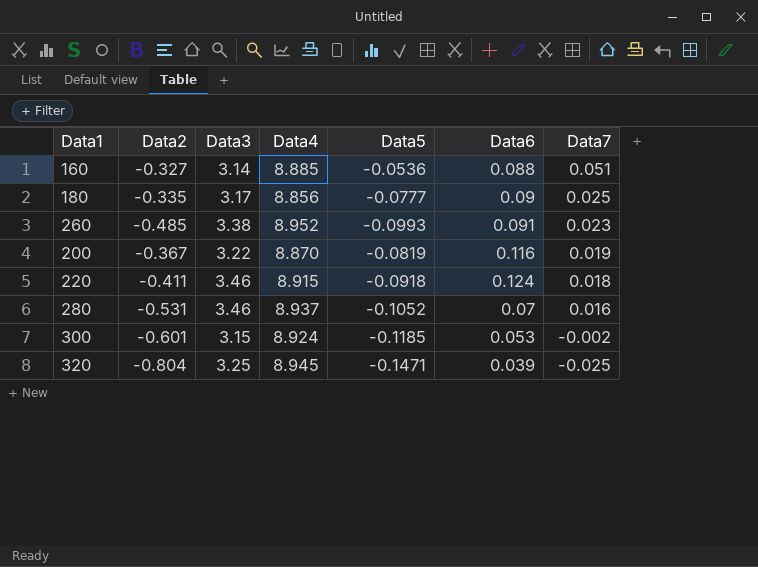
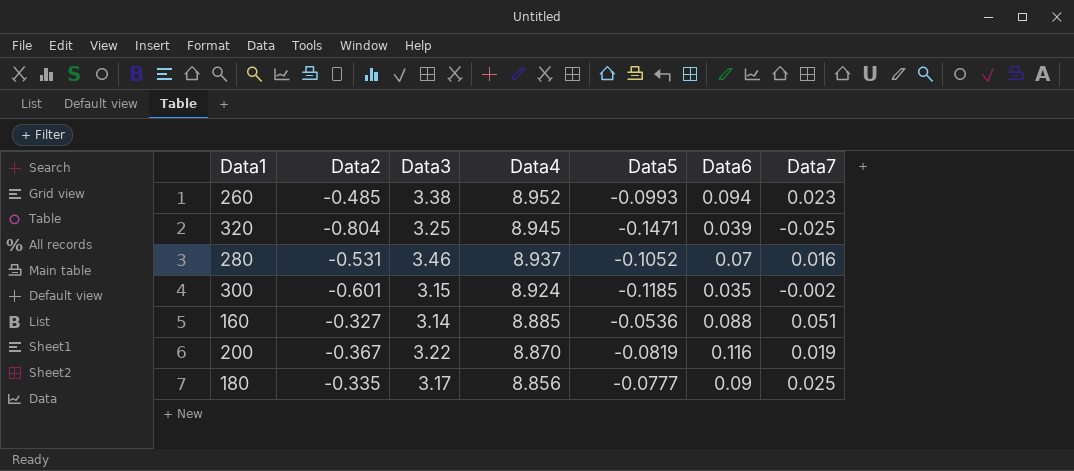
row order: Data7 descending -> Data4 descending
row 220: -0.411 | 3.46 | 8.915 | -0.0918 | 0.124 | 0.018 -> none
260 | Data6: 0.091 -> 0.094
300 | Data6: 0.053 -> 0.035

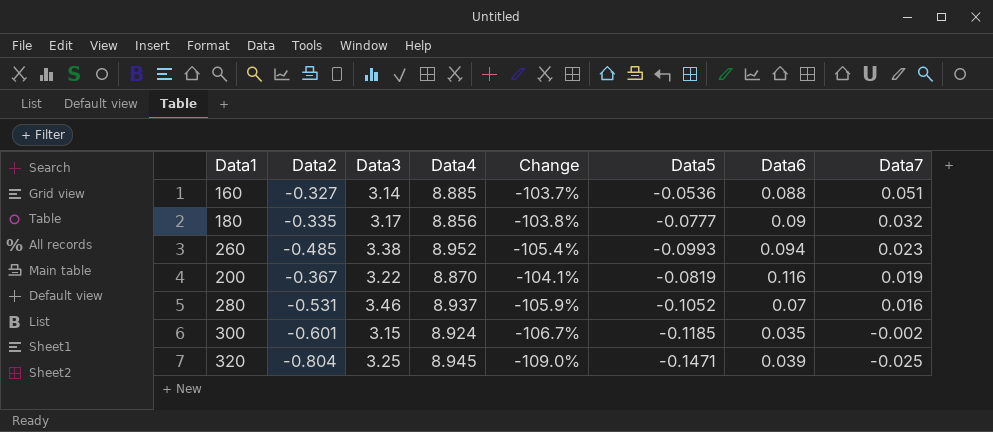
row order: Data4 descending -> Data7 descending
column Change | formula: none -> ([Data2] - [Data4]) / [Data4]
180 | Data7: 0.025 -> 0.032

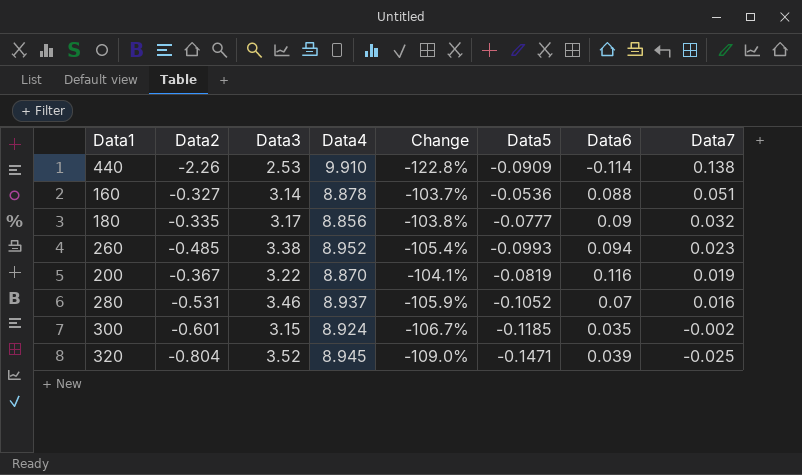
row 440: none -> -2.26 | 2.53 | 9.910 | -122.8% | -0.0909 | -0.114 | 0.138
160 | Data4: 8.885 -> 8.878
320 | Data3: 3.25 -> 3.52

